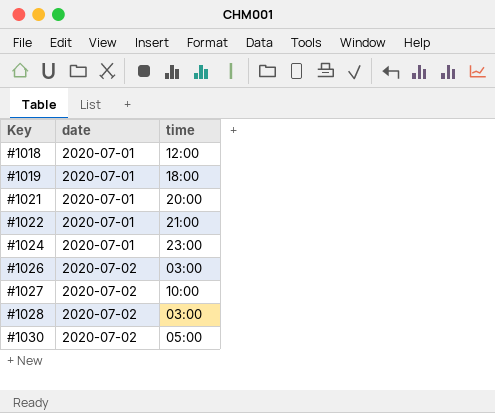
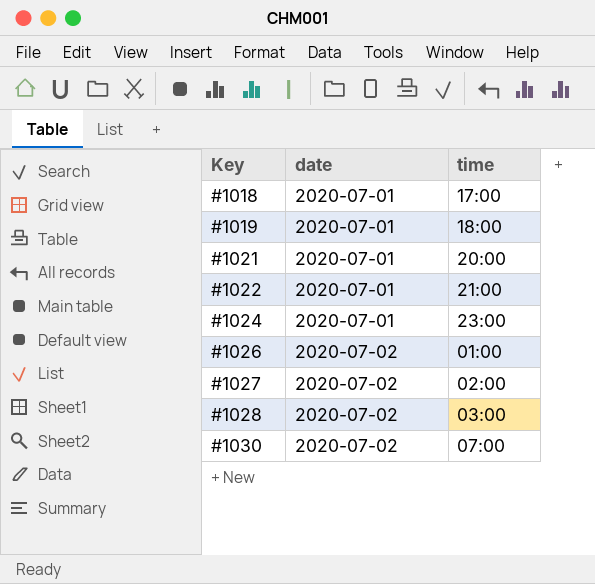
#1018 | time: 12:00 -> 17:00
#1026 | time: 03:00 -> 01:00
#1027 | time: 10:00 -> 02:00
#1030 | time: 05:00 -> 07:00

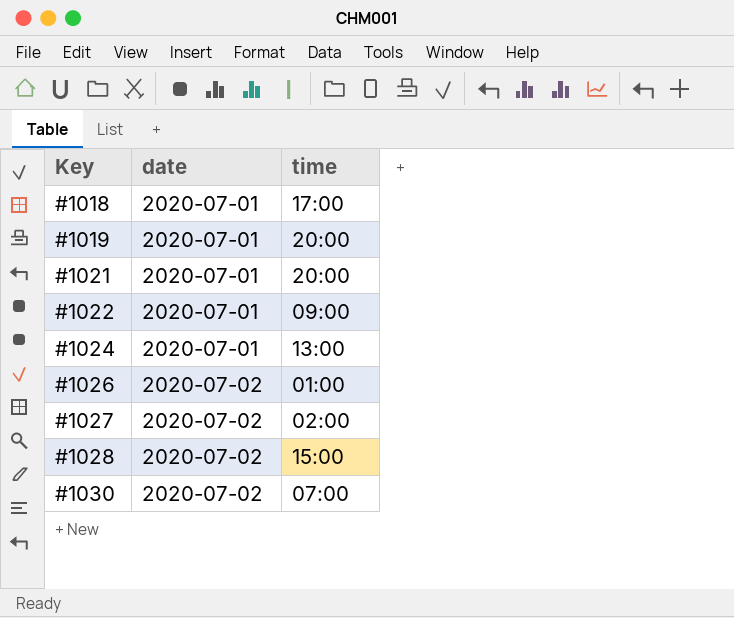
#1019 | time: 18:00 -> 20:00
#1022 | time: 21:00 -> 09:00
#1024 | time: 23:00 -> 13:00
#1028 | time: 03:00 -> 15:00

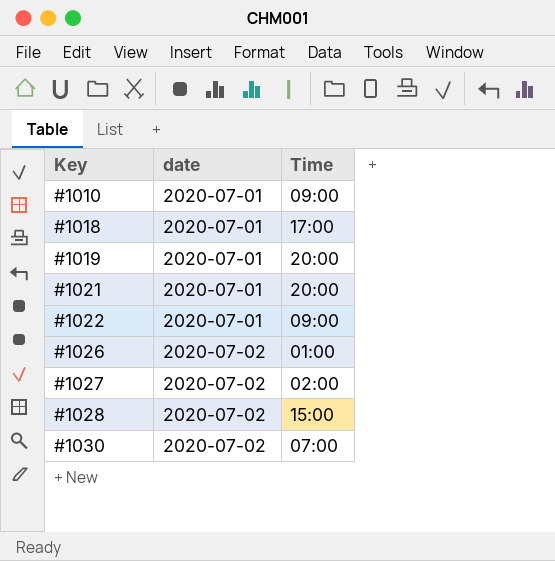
column name: time -> Time
row #1024: 2020-07-01 | 13:00 -> none
row #1010: none -> 2020-07-01 | 09:00

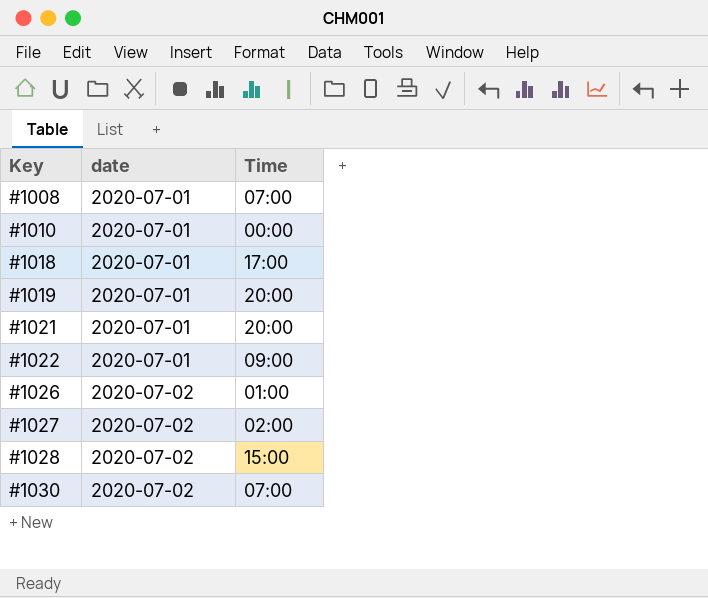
row #1008: none -> 2020-07-01 | 07:00
#1010 | Time: 09:00 -> 00:00

